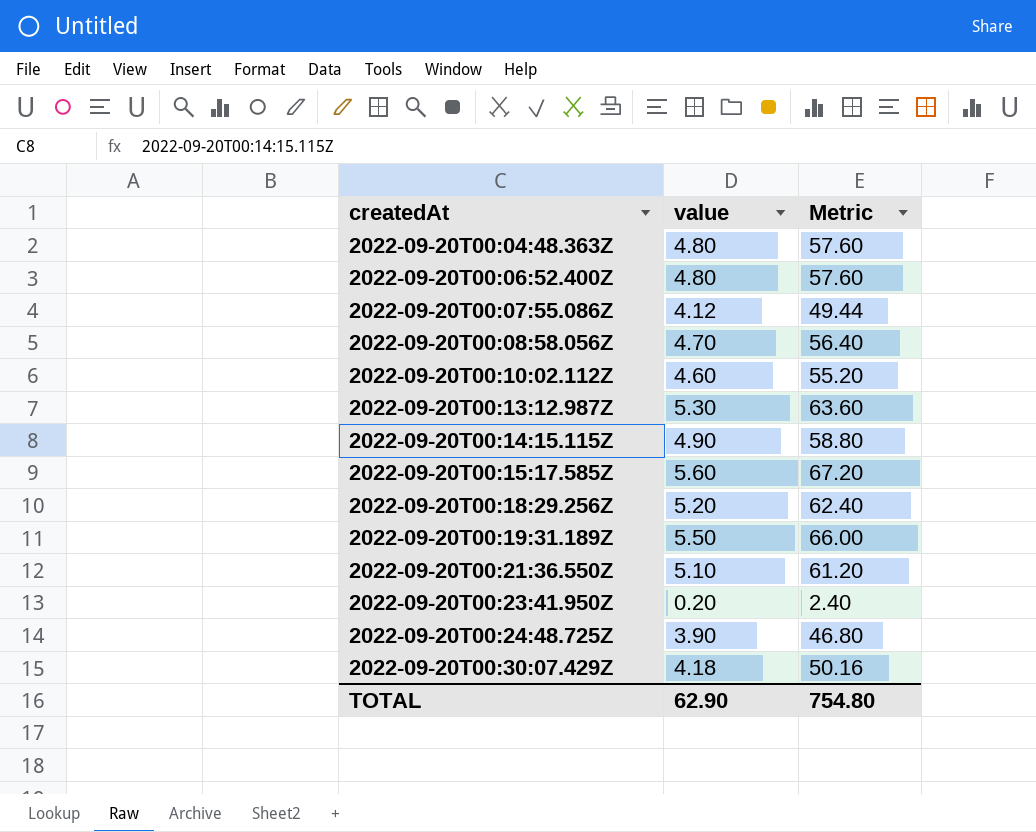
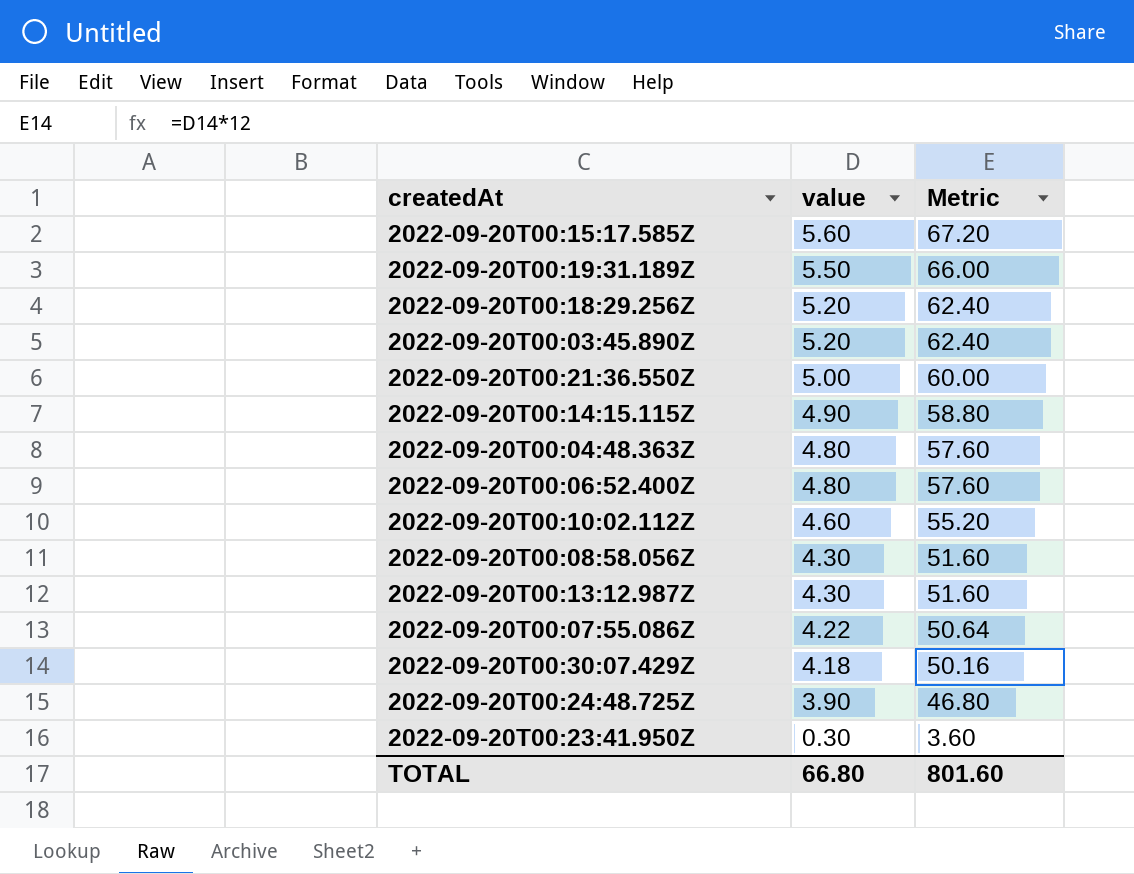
row order: createdAt ascending -> value descending
row 2022-09-20T00:03:45.890Z: none -> 5.20 | 62.40
2022-09-20T00:21:36.550Z | value: 5.10 -> 5.00
2022-09-20T00:21:36.550Z | Metric: 61.20 -> 60.00
2022-09-20T00:08:58.056Z | value: 4.70 -> 4.30
2022-09-20T00:08:58.056Z | Metric: 56.40 -> 51.60
2022-09-20T00:13:12.987Z | value: 5.30 -> 4.30
2022-09-20T00:13:12.987Z | Metric: 63.60 -> 51.60
2022-09-20T00:07:55.086Z | value: 4.12 -> 4.22
2022-09-20T00:07:55.086Z | Metric: 49.44 -> 50.64
2022-09-20T00:23:41.950Z | value: 0.20 -> 0.30
2022-09-20T00:23:41.950Z | Metric: 2.40 -> 3.60
TOTAL | value: 62.90 -> 66.80
TOTAL | Metric: 754.80 -> 801.60

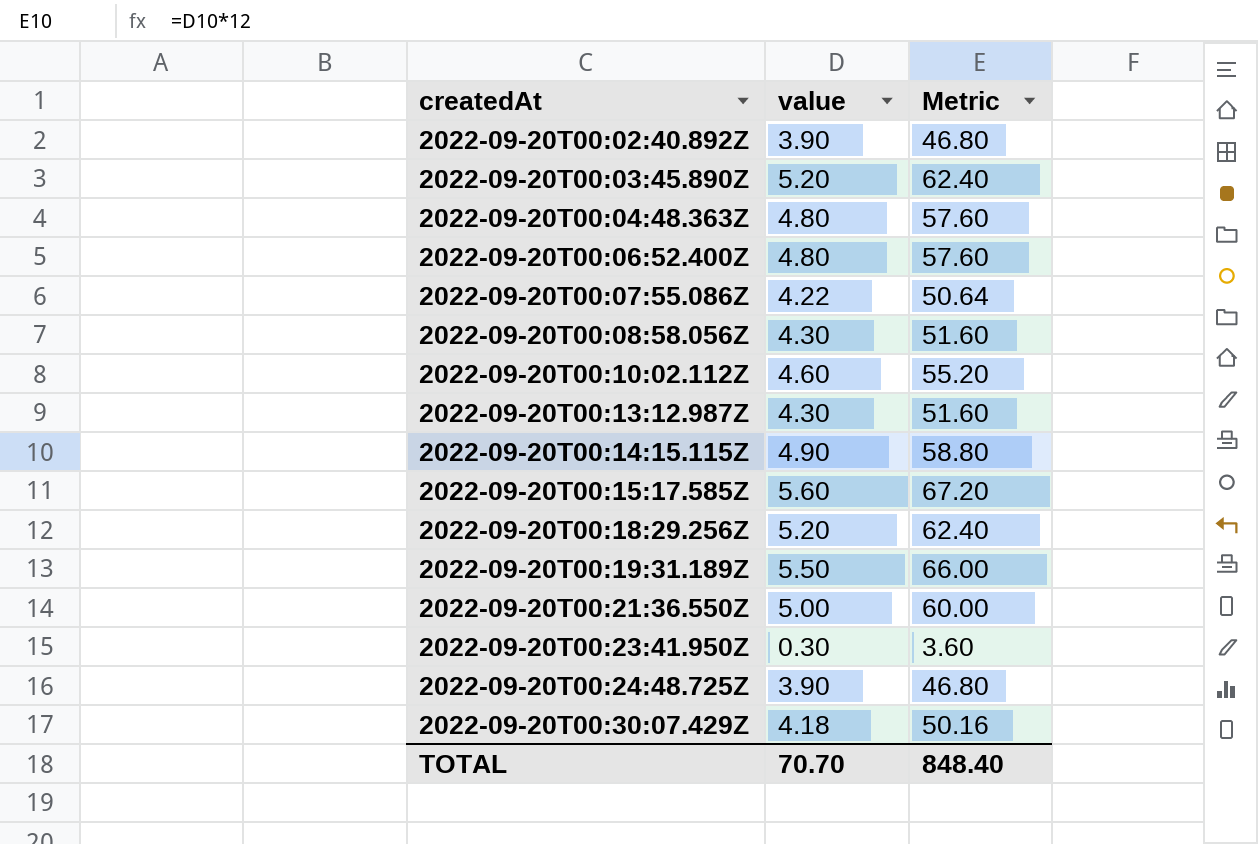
row order: value descending -> createdAt ascending
row 2022-09-20T00:02:40.892Z: none -> 3.90 | 46.80
TOTAL | value: 66.80 -> 70.70
TOTAL | Metric: 801.60 -> 848.40

